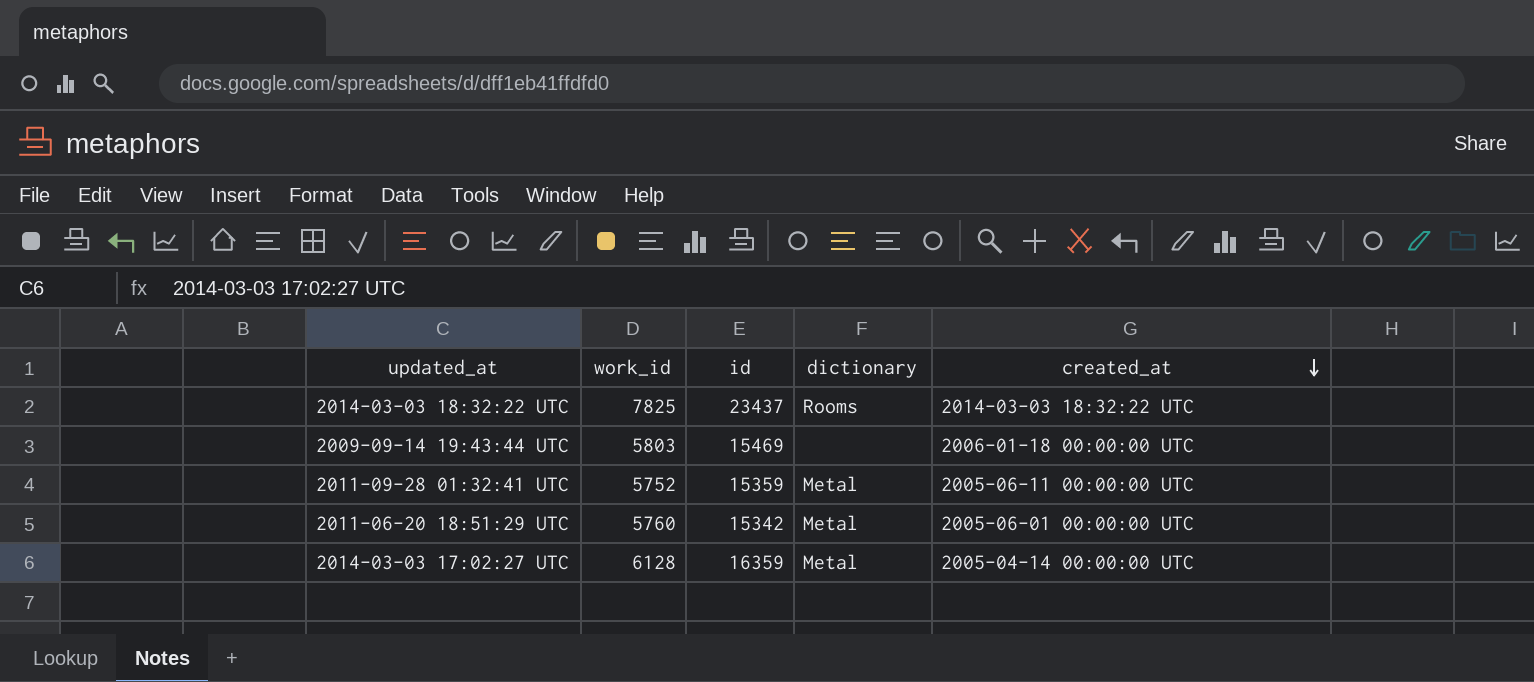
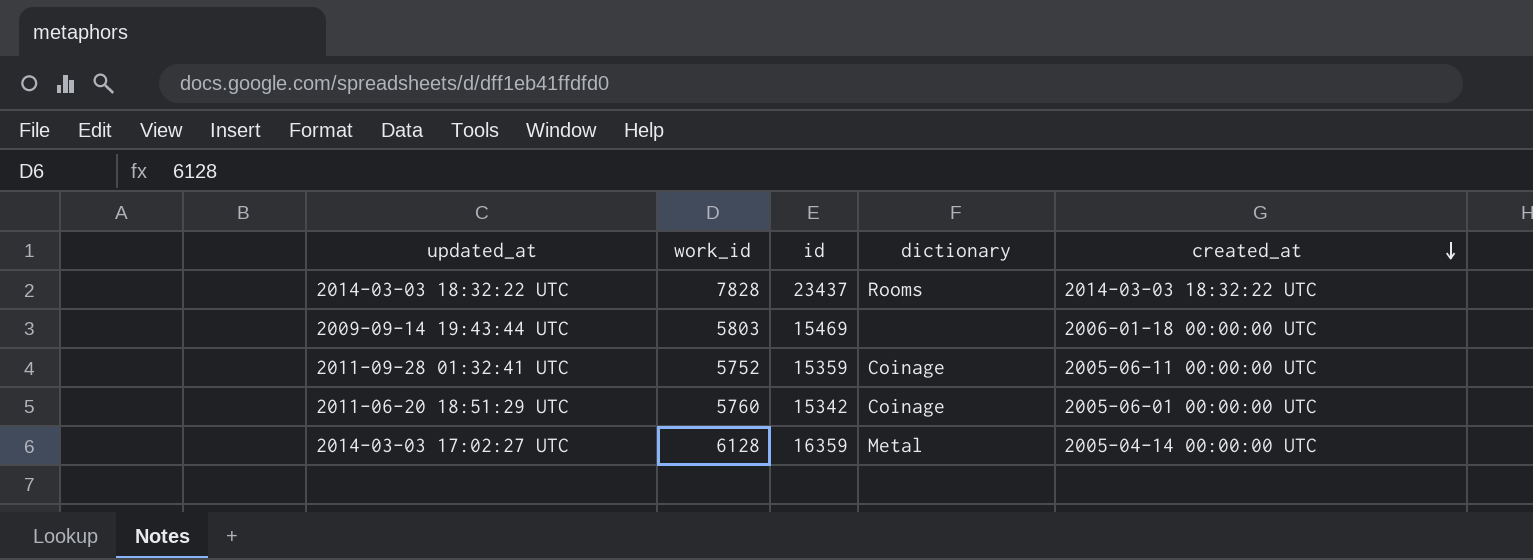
2014-03-03 18:32:22 UTC | work_id: 7825 -> 7828
2011-09-28 01:32:41 UTC | dictionary: Metal -> Coinage
2011-06-20 18:51:29 UTC | dictionary: Metal -> Coinage

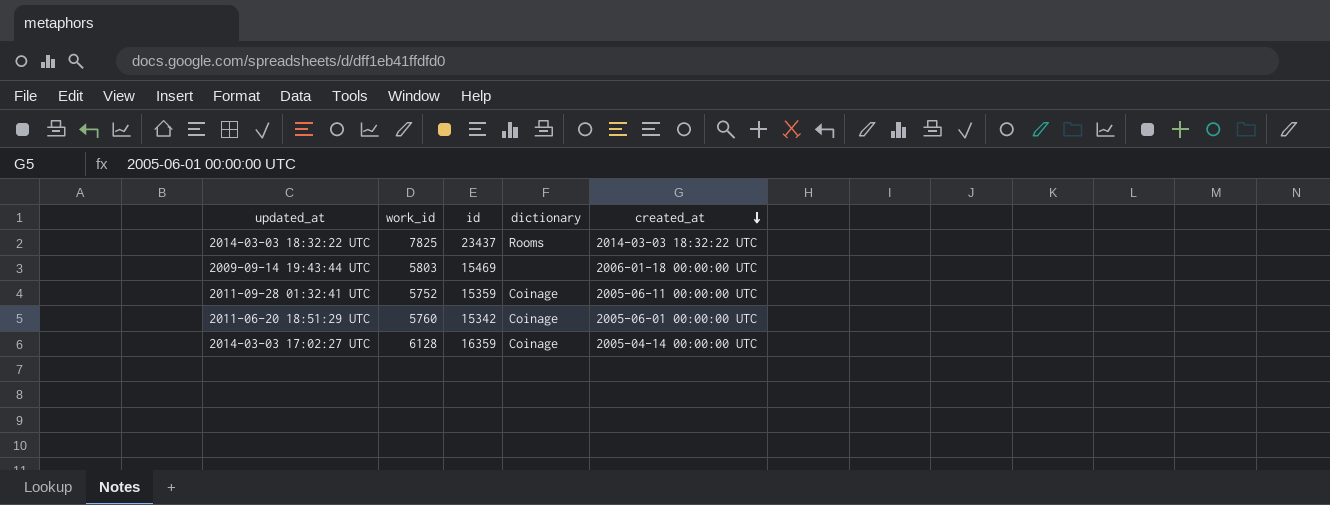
2014-03-03 18:32:22 UTC | work_id: 7828 -> 7825
2014-03-03 17:02:27 UTC | dictionary: Metal -> Coinage

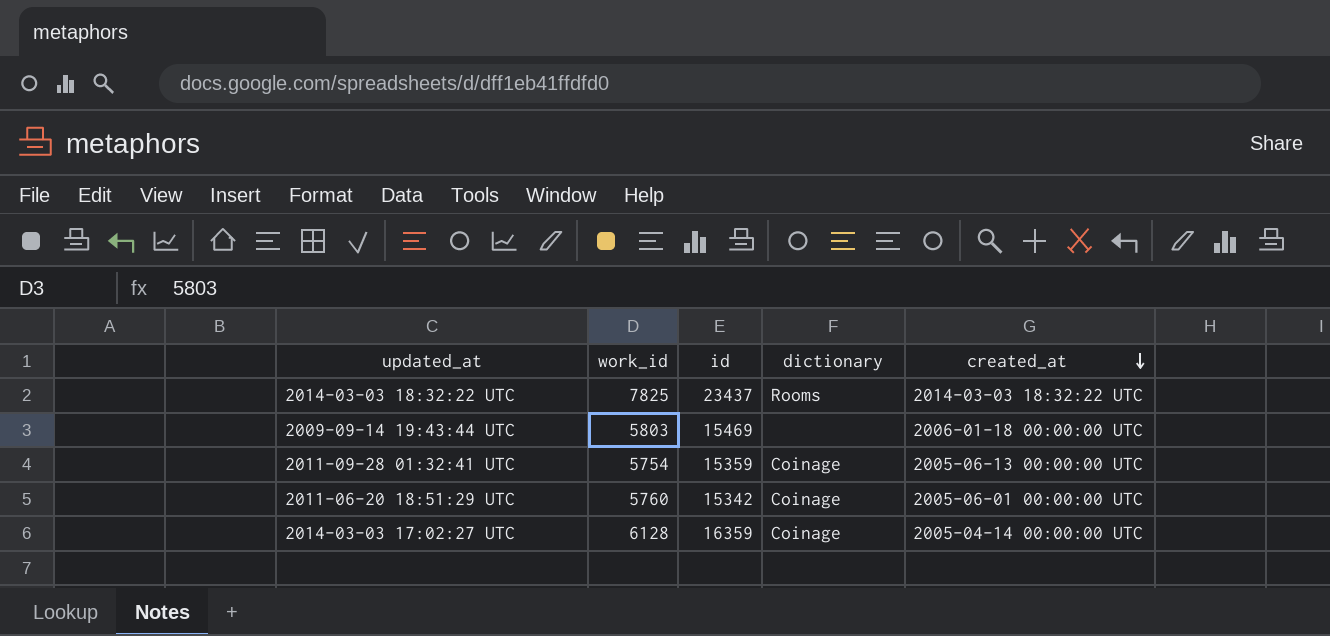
2011-09-28 01:32:41 UTC | work_id: 5752 -> 5754
2011-09-28 01:32:41 UTC | created_at: 2005-06-11 00:00:00 UTC -> 2005-06-13 00:00:00 UTC

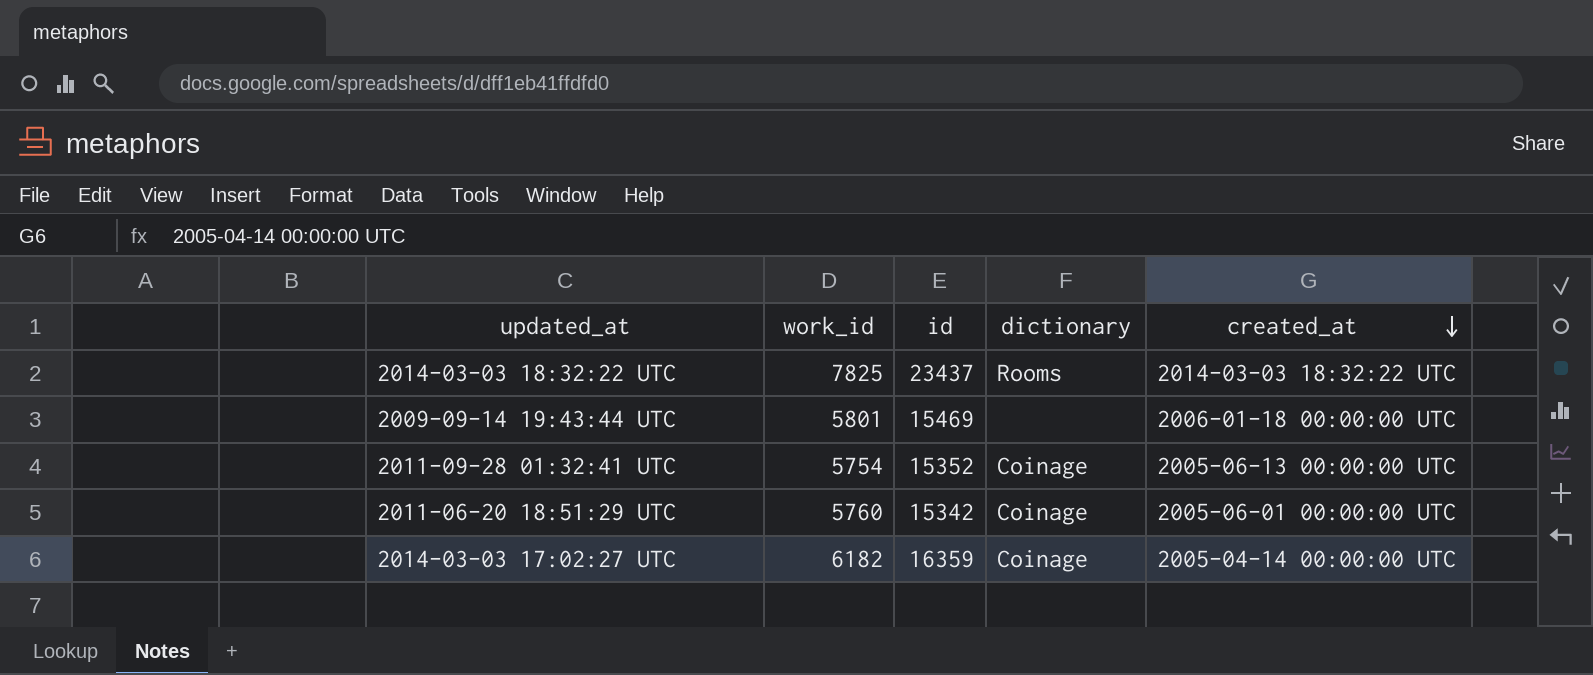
2009-09-14 19:43:44 UTC | work_id: 5803 -> 5801
2011-09-28 01:32:41 UTC | id: 15359 -> 15352
2014-03-03 17:02:27 UTC | work_id: 6128 -> 6182

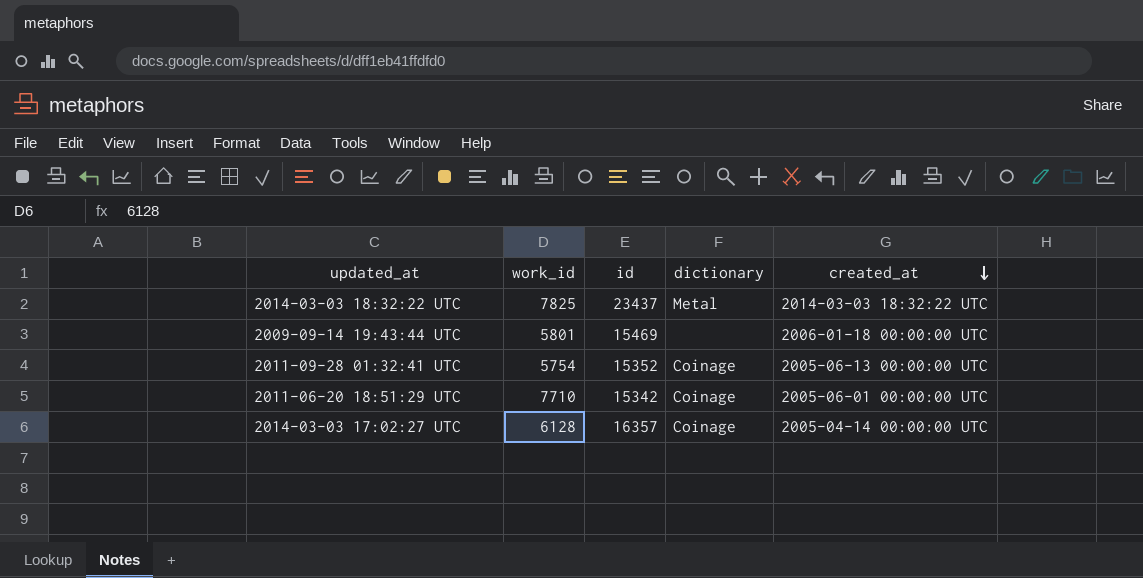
2014-03-03 18:32:22 UTC | dictionary: Rooms -> Metal
2011-06-20 18:51:29 UTC | work_id: 5760 -> 7710
2014-03-03 17:02:27 UTC | work_id: 6182 -> 6128
2014-03-03 17:02:27 UTC | id: 16359 -> 16357

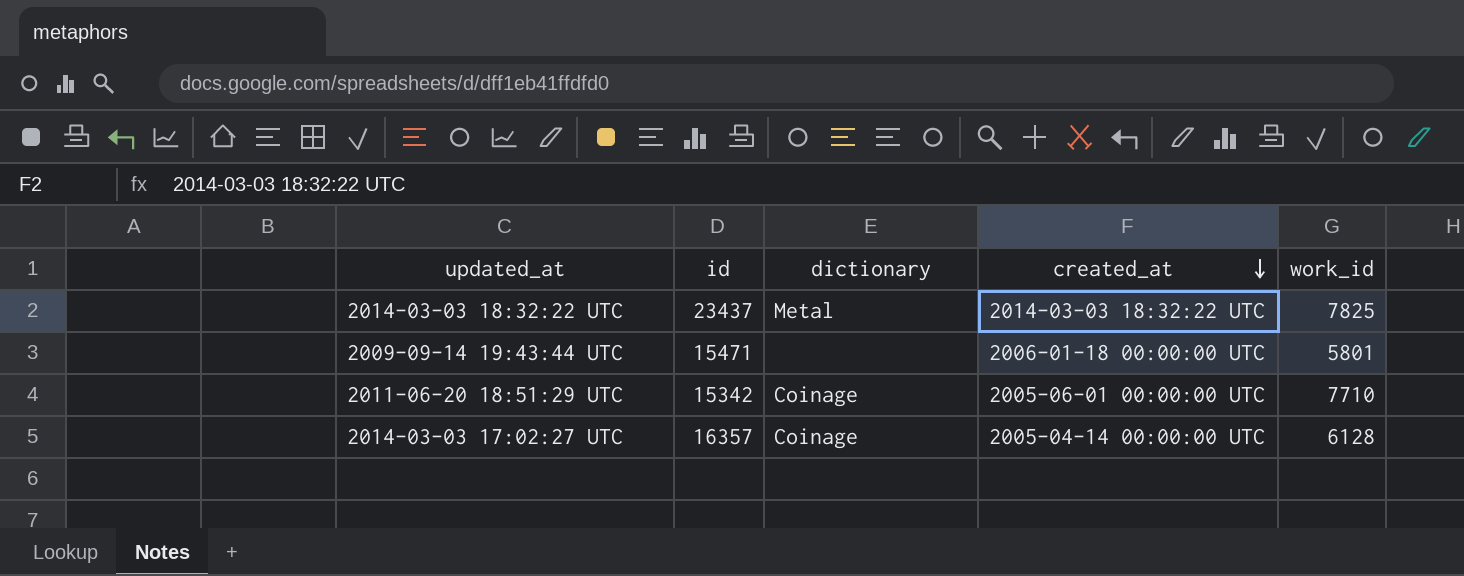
column work_id | position: 2 -> 5
row 2011-09-28 01:32:41 UTC: 5754 | 15352 | Coinage | 2005-06-13 00:00:00 UTC -> none
2009-09-14 19:43:44 UTC | id: 15469 -> 15471

